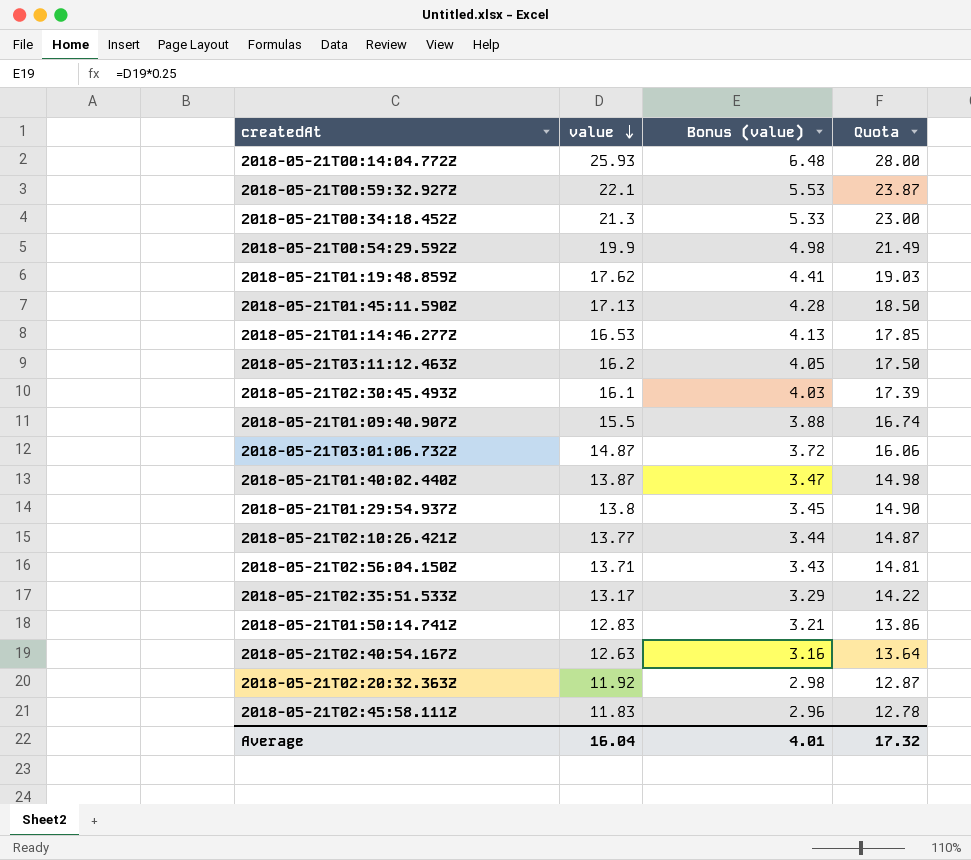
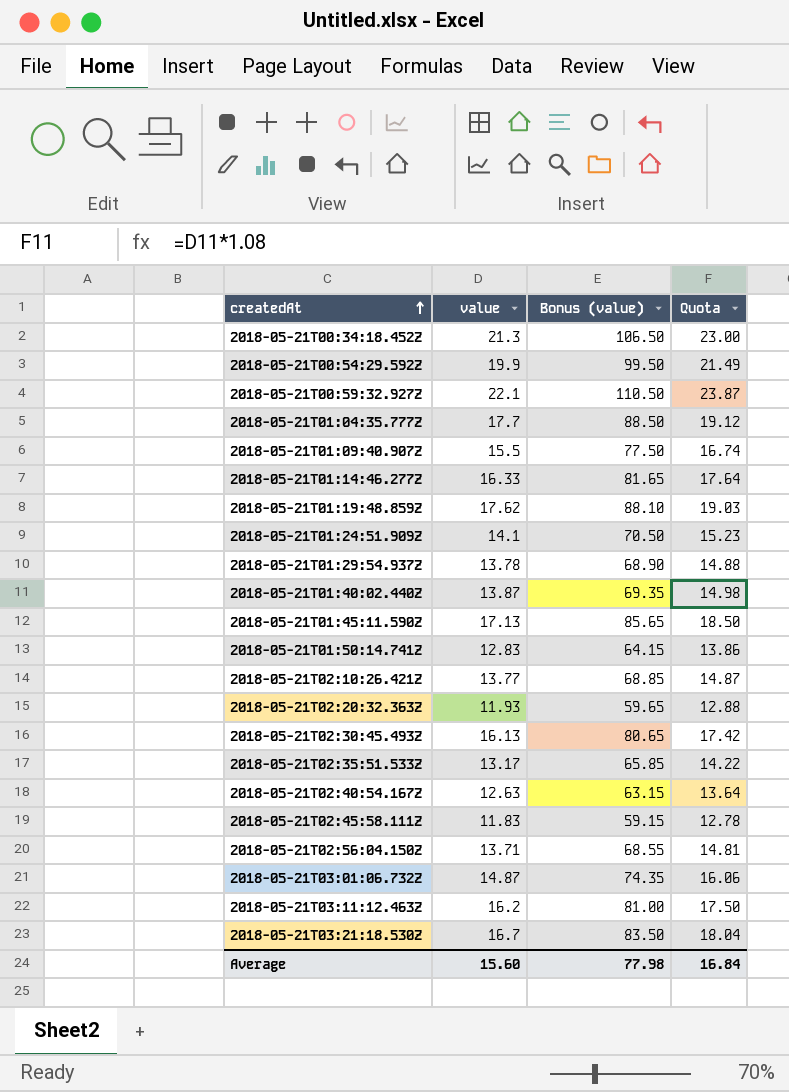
row order: value descending -> createdAt ascending
column Bonus (value) | formula: [value] * 0.25 -> [value] * 5
row 2018-05-21T00:14:04.772Z: 25.93 | 6.48 | 28.00 -> none
row 2018-05-21T01:04:35.777Z: none -> 17.7 | 88.50 | 19.12
2018-05-21T01:14:46.277Z | value: 16.53 -> 16.33
2018-05-21T01:14:46.277Z | Quota: 17.85 -> 17.64
row 2018-05-21T01:24:51.909Z: none -> 14.1 | 70.50 | 15.23
2018-05-21T01:29:54.937Z | value: 13.8 -> 13.78
2018-05-21T01:29:54.937Z | Quota: 14.90 -> 14.88
2018-05-21T02:20:32.363Z | value: 11.92 -> 11.93
2018-05-21T02:20:32.363Z | Quota: 12.87 -> 12.88
2018-05-21T02:30:45.493Z | value: 16.1 -> 16.13
2018-05-21T02:30:45.493Z | Quota: 17.39 -> 17.42
row 2018-05-21T03:21:18.530Z: none -> 16.7 | 83.50 | 18.04
Average | value: 16.04 -> 15.60
Average | Bonus (value): 4.01 -> 77.98
Average | Quota: 17.32 -> 16.84

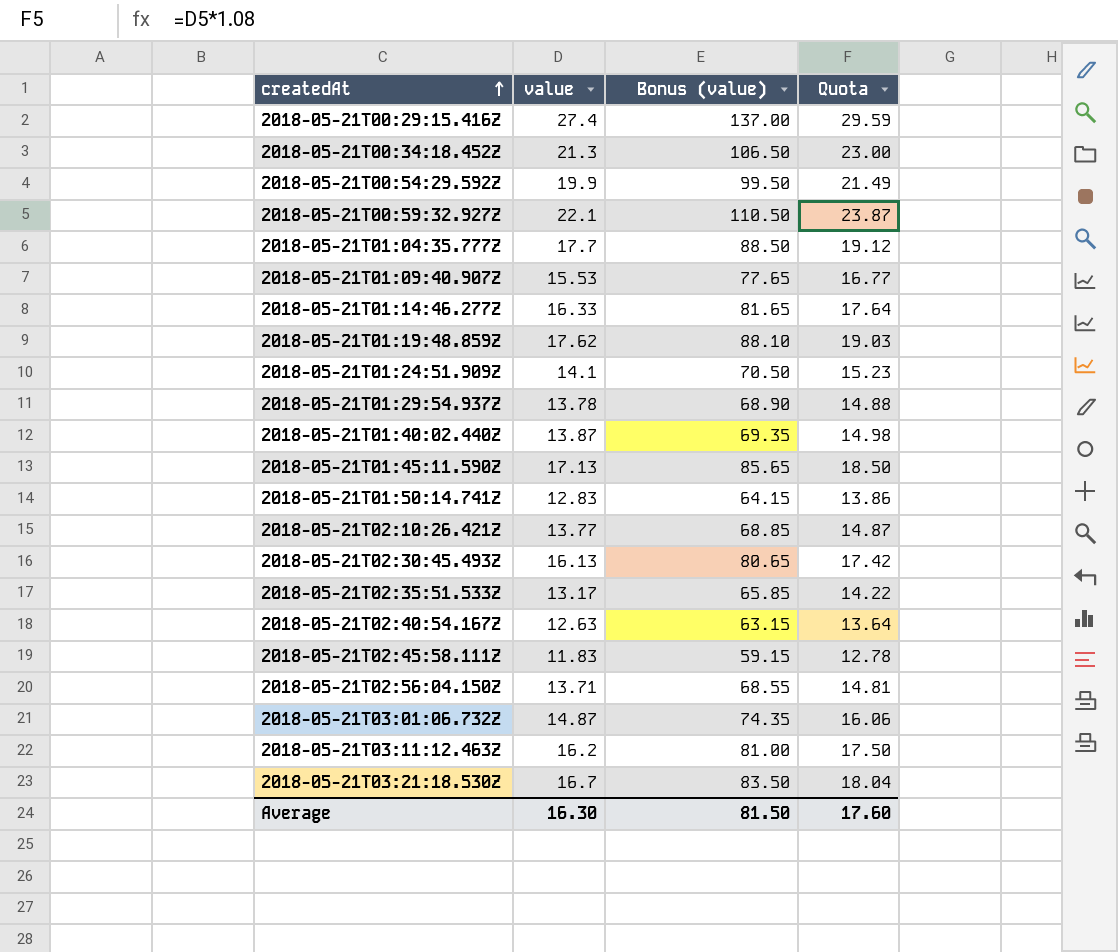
row 2018-05-21T02:20:32.363Z: 11.93 | 59.65 | 12.88 -> none
row 2018-05-21T00:29:15.416Z: none -> 27.4 | 137.00 | 29.59
2018-05-21T01:09:40.907Z | value: 15.5 -> 15.53
2018-05-21T01:09:40.907Z | Bonus (value): 77.50 -> 77.65
2018-05-21T01:09:40.907Z | Quota: 16.74 -> 16.77
Average | value: 15.60 -> 16.30
Average | Bonus (value): 77.98 -> 81.50
Average | Quota: 16.84 -> 17.60

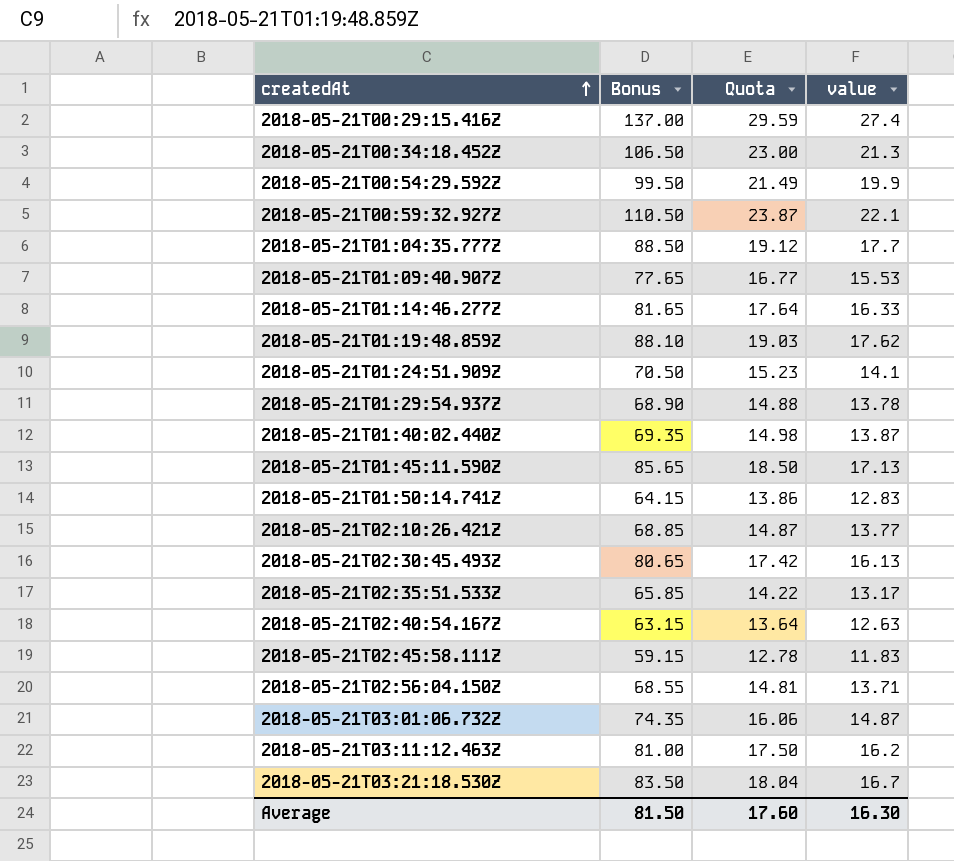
column name: Bonus (value) -> Bonus
column value | position: 2 -> 4

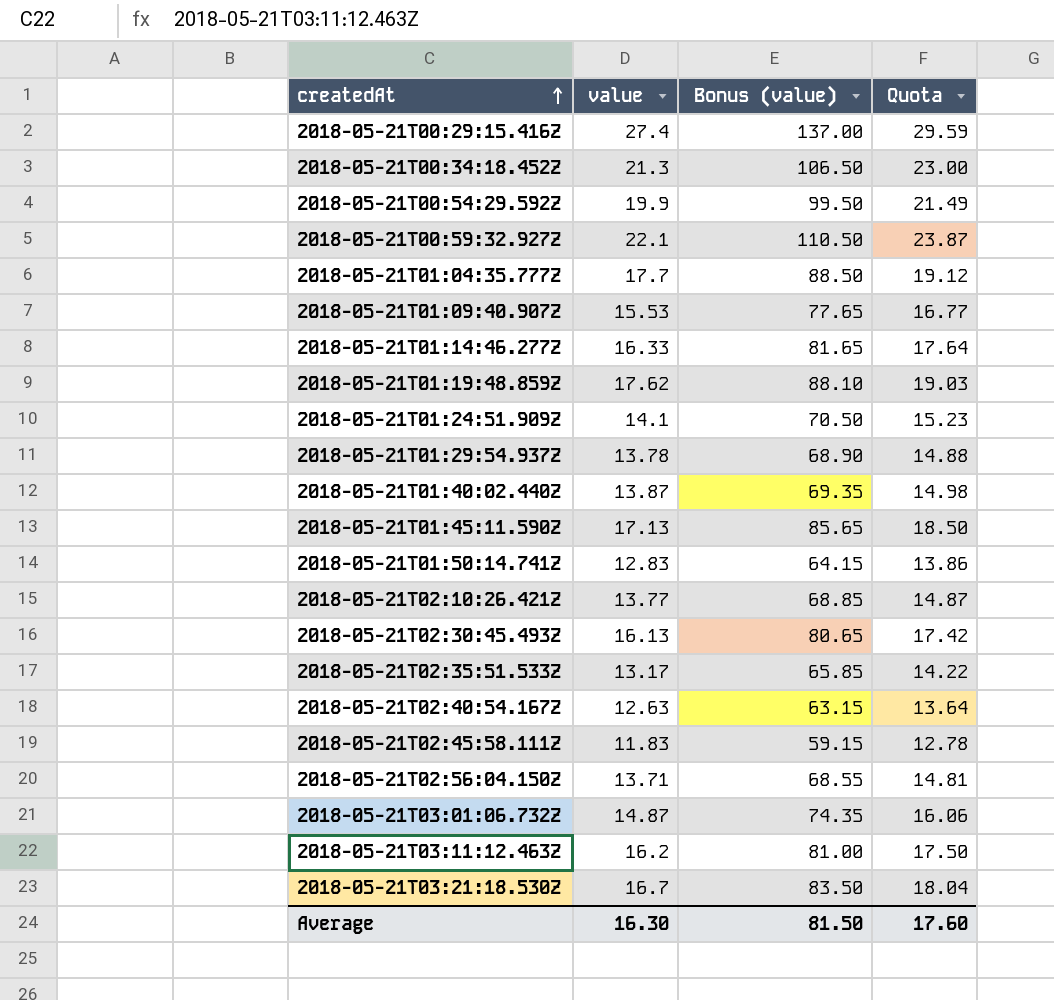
column value | position: 4 -> 2
column name: Bonus -> Bonus (value)

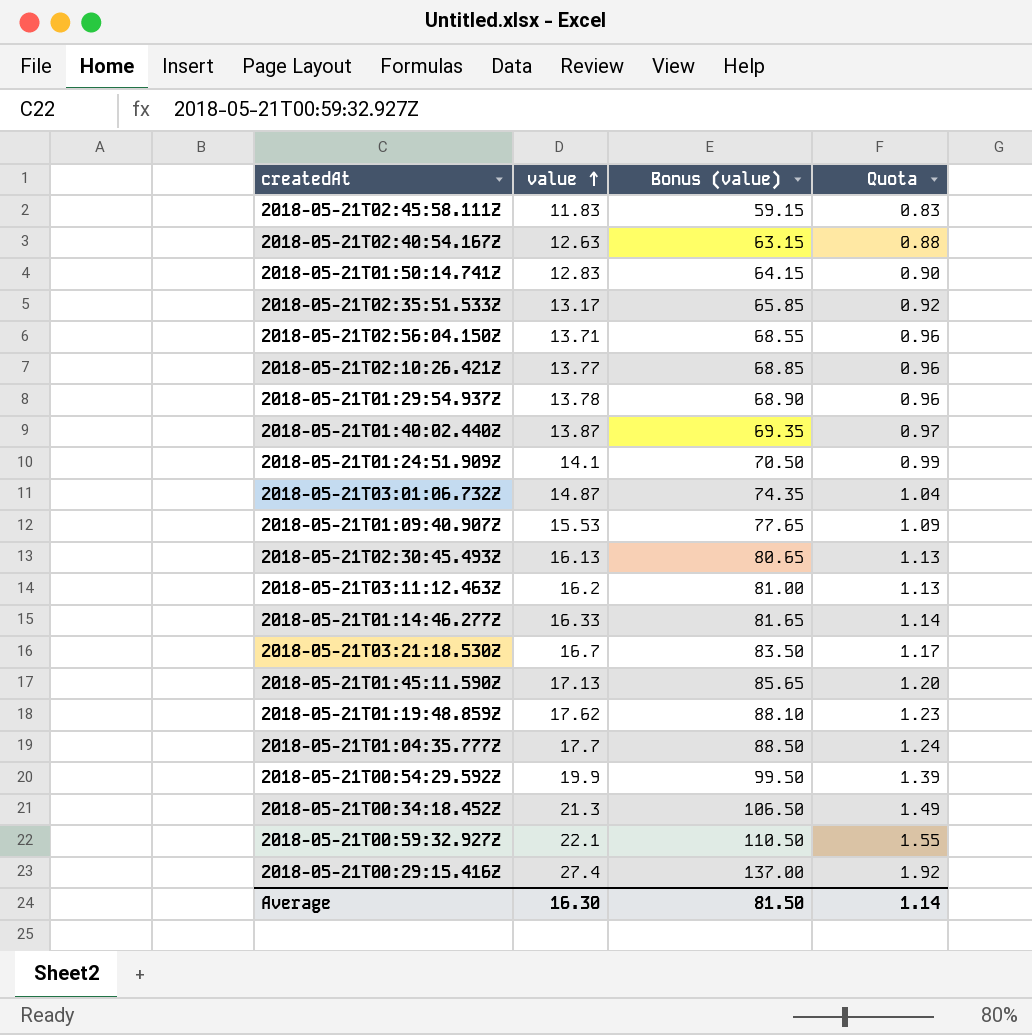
row order: createdAt ascending -> value ascending
column Quota | formula: [value] * 1.08 -> [value] * 0.07
Average | Quota: 17.60 -> 1.14

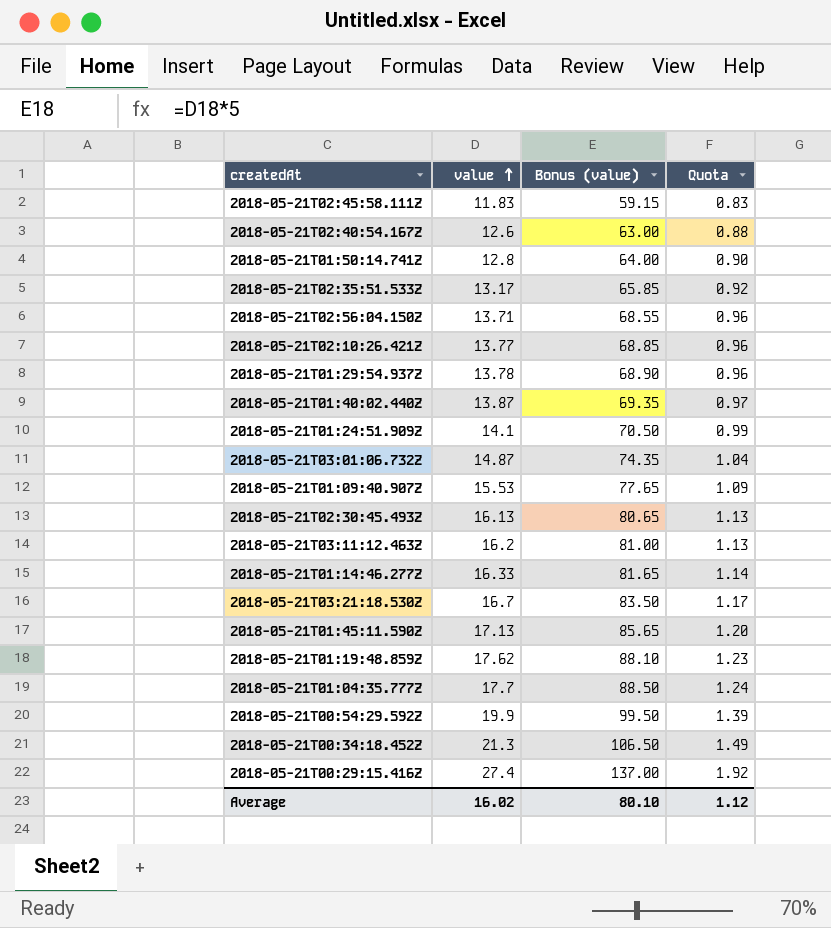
row 2018-05-21T00:59:32.927Z: 22.1 | 110.50 | 1.55 -> none
2018-05-21T02:40:54.167Z | value: 12.63 -> 12.6
2018-05-21T02:40:54.167Z | Bonus (value): 63.15 -> 63.00
2018-05-21T01:50:14.741Z | value: 12.83 -> 12.8
2018-05-21T01:50:14.741Z | Bonus (value): 64.15 -> 64.00
Average | value: 16.30 -> 16.02
Average | Bonus (value): 81.50 -> 80.10
Average | Quota: 1.14 -> 1.12

